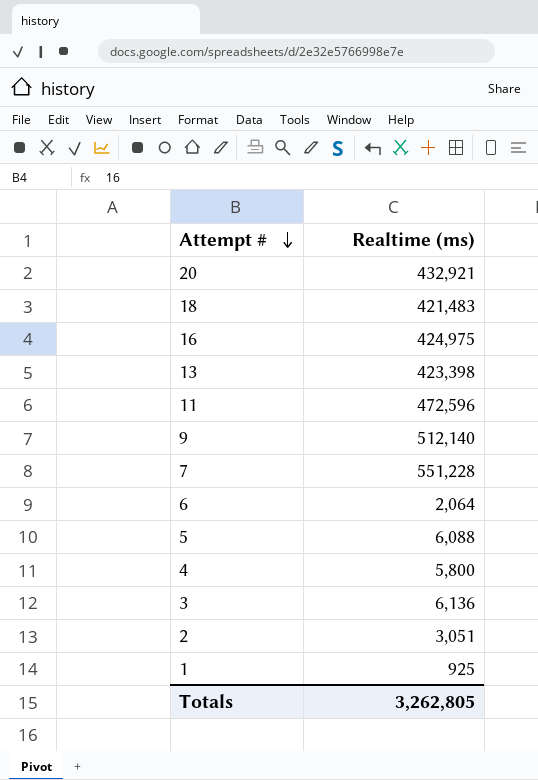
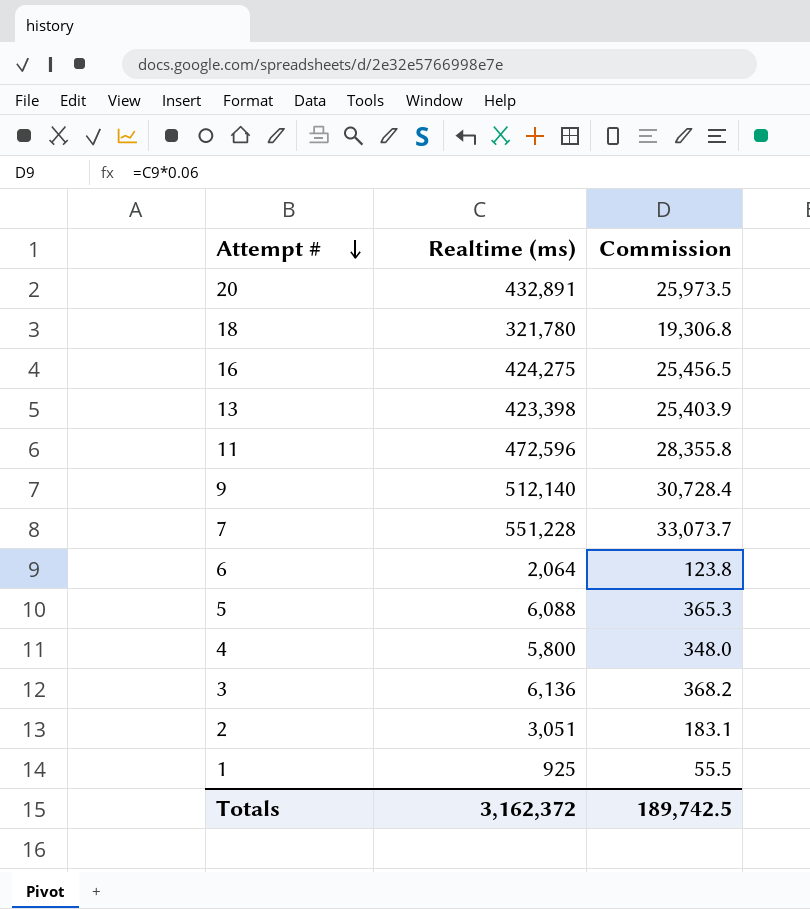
column Commission | formula: none -> [Realtime (ms)] * 0.06
20 | Realtime (ms): 432,921 -> 432,891
18 | Realtime (ms): 421,483 -> 321,780
16 | Realtime (ms): 424,975 -> 424,275
Totals | Realtime (ms): 3,262,805 -> 3,162,372

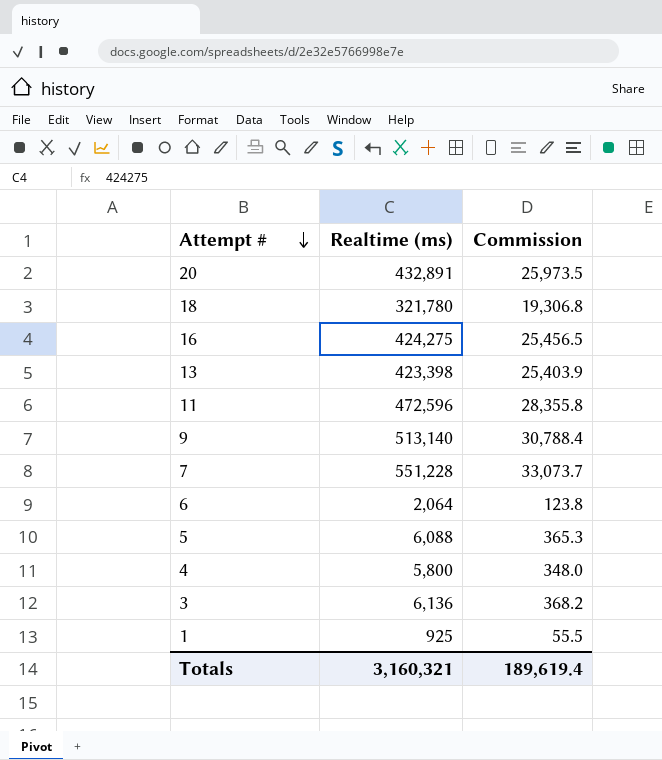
row 2: 3,051 | 183.1 -> none
9 | Realtime (ms): 512,140 -> 513,140
9 | Commission: 30,728.4 -> 30,788.4
Totals | Realtime (ms): 3,162,372 -> 3,160,321
Totals | Commission: 189,742.5 -> 189,619.4

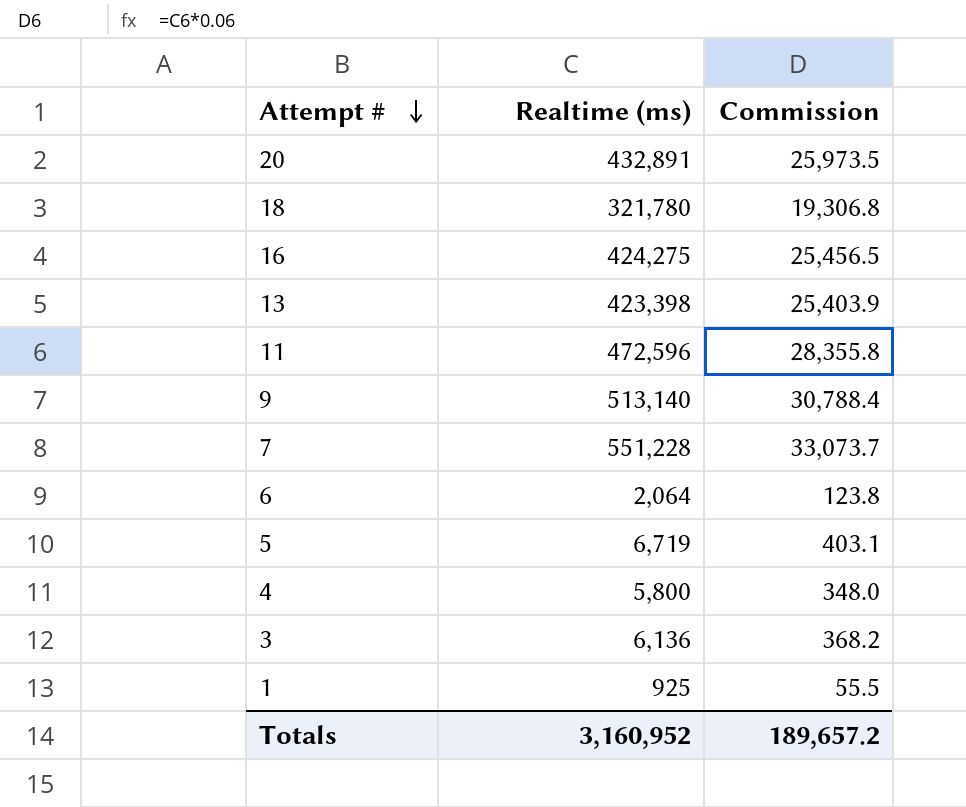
5 | Realtime (ms): 6,088 -> 6,719
5 | Commission: 365.3 -> 403.1
Totals | Realtime (ms): 3,160,321 -> 3,160,952
Totals | Commission: 189,619.4 -> 189,657.2

